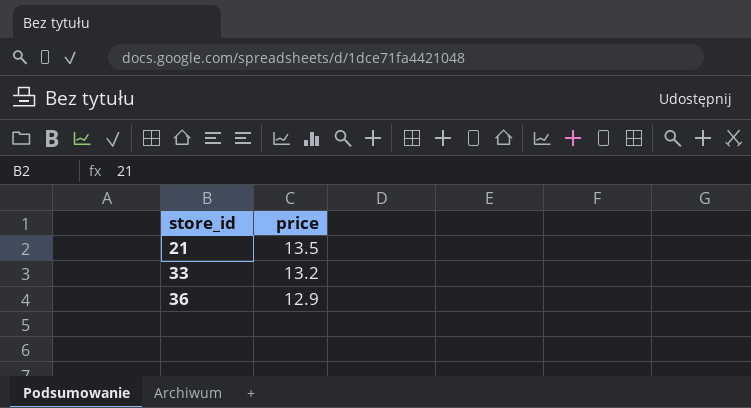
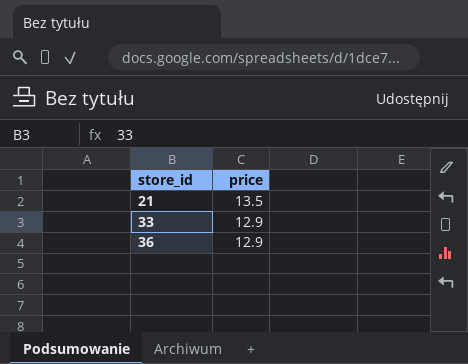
33 | price: 13.2 -> 12.9

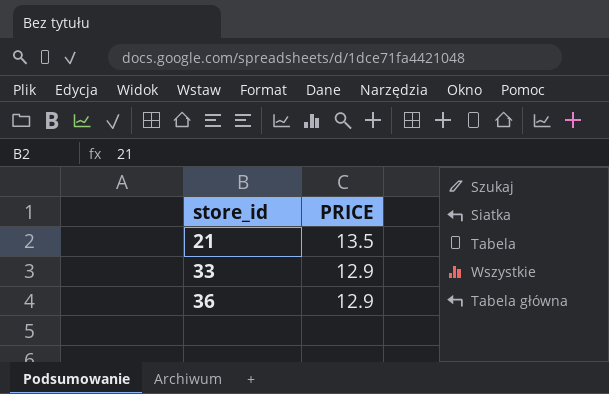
column name: price -> PRICE

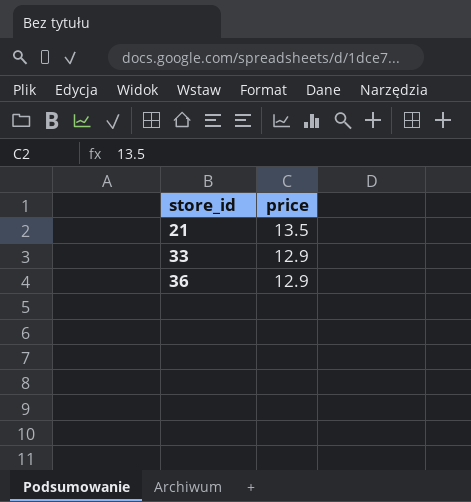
column name: PRICE -> price

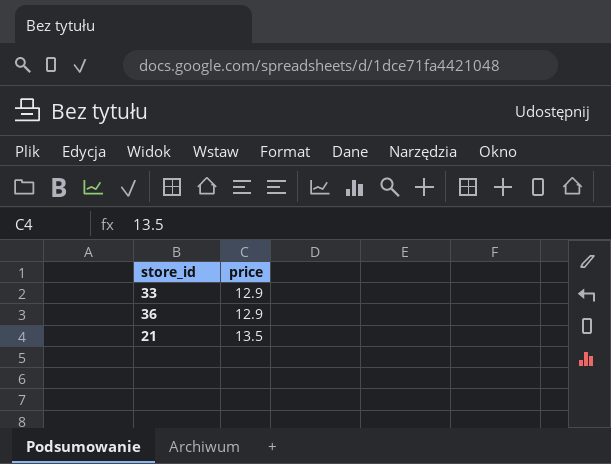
row order: store_id ascending -> price ascending

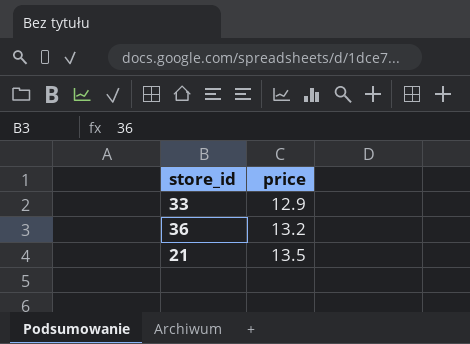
36 | price: 12.9 -> 13.2

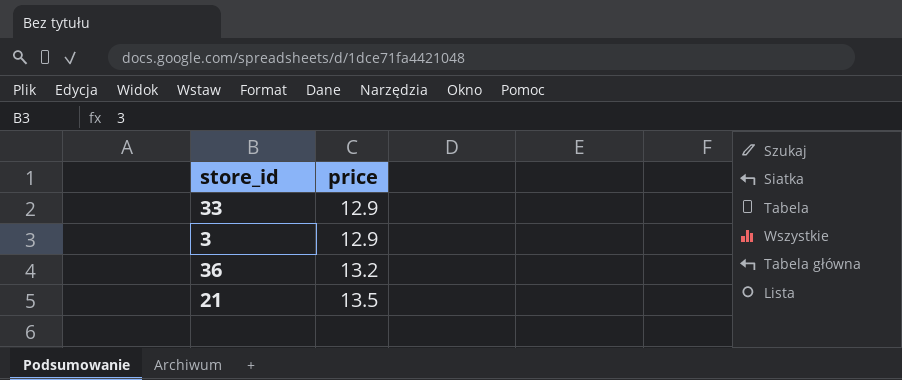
row 3: none -> 12.9

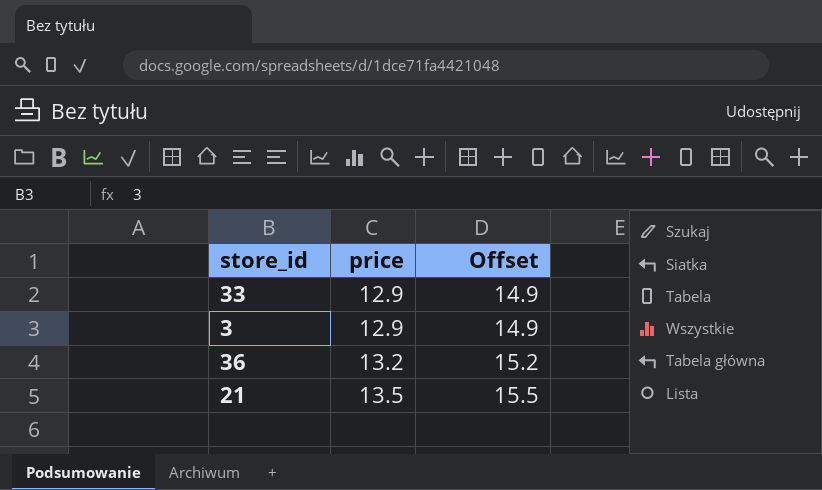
column Offset | formula: none -> [price] + 2

